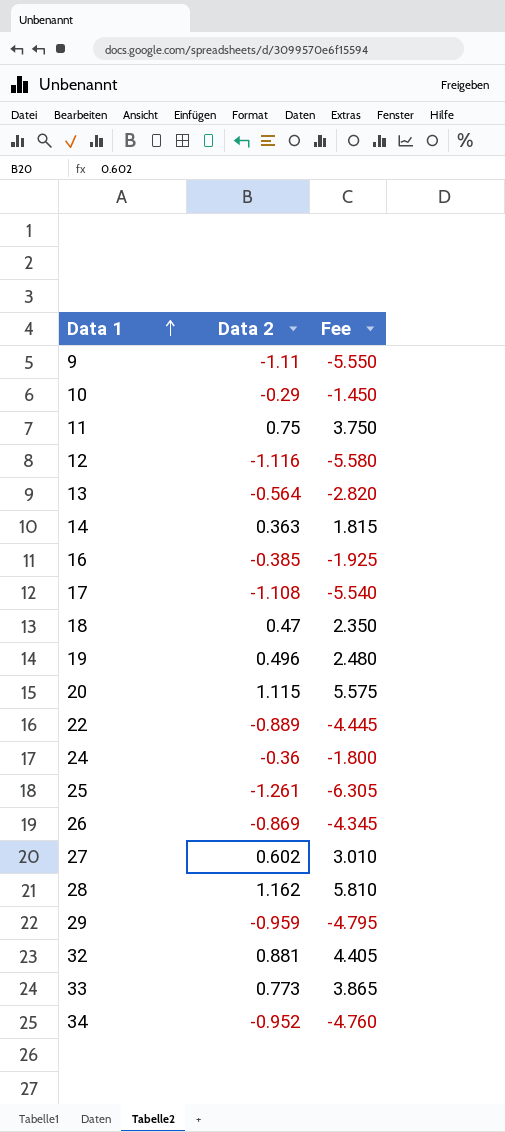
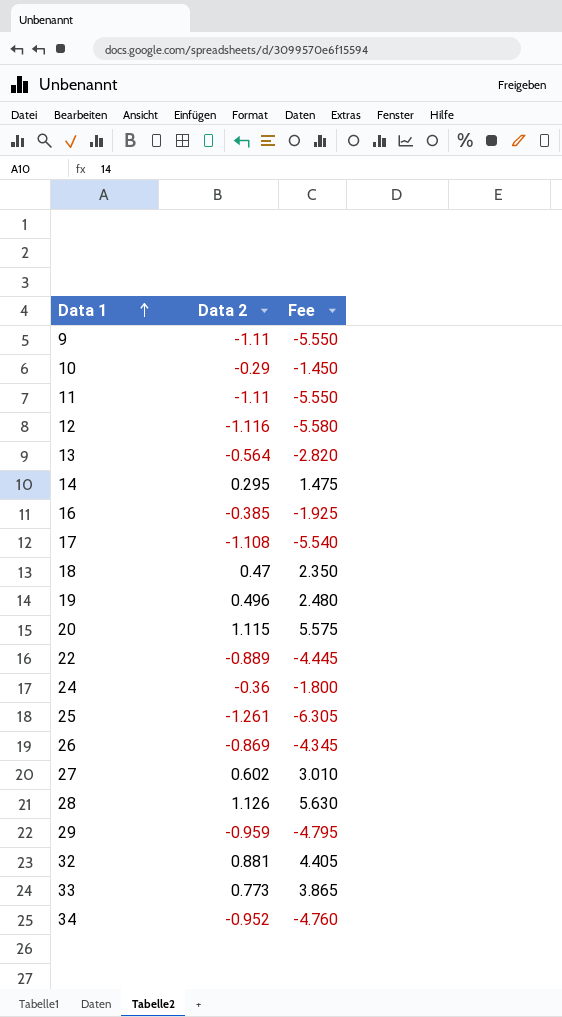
11 | Data 2: 0.75 -> -1.11
11 | Fee: 3.750 -> -5.550
14 | Data 2: 0.363 -> 0.295
14 | Fee: 1.815 -> 1.475
28 | Data 2: 1.162 -> 1.126
28 | Fee: 5.810 -> 5.630

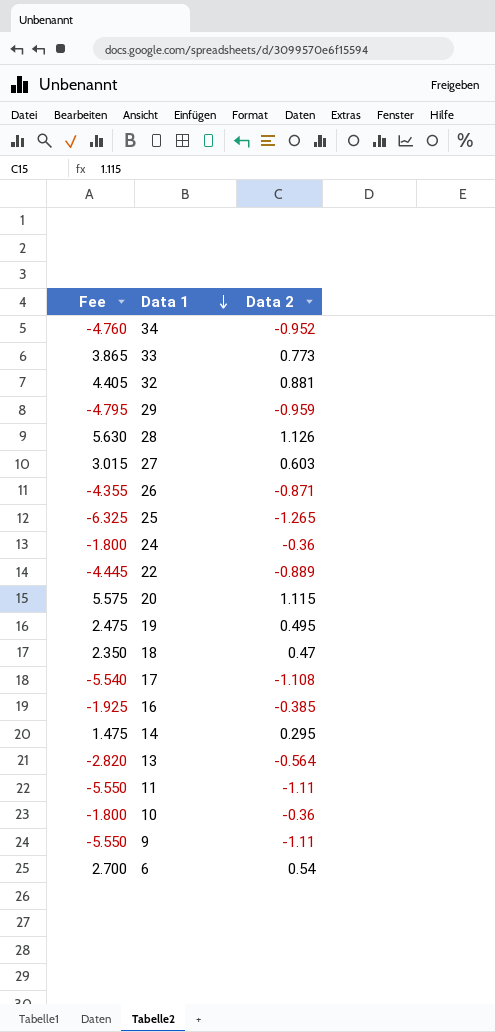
row order: Data 1 ascending -> Data 1 descending
column Fee | position: 3 -> 1
row 12: -1.116 | -5.580 -> none
27 | Fee: 3.010 -> 3.015
27 | Data 2: 0.602 -> 0.603
26 | Fee: -4.345 -> -4.355
26 | Data 2: -0.869 -> -0.871
25 | Fee: -6.305 -> -6.325
25 | Data 2: -1.261 -> -1.265
19 | Fee: 2.480 -> 2.475
19 | Data 2: 0.496 -> 0.495
10 | Fee: -1.450 -> -1.800
10 | Data 2: -0.29 -> -0.36
row 6: none -> 2.700 | 0.54

